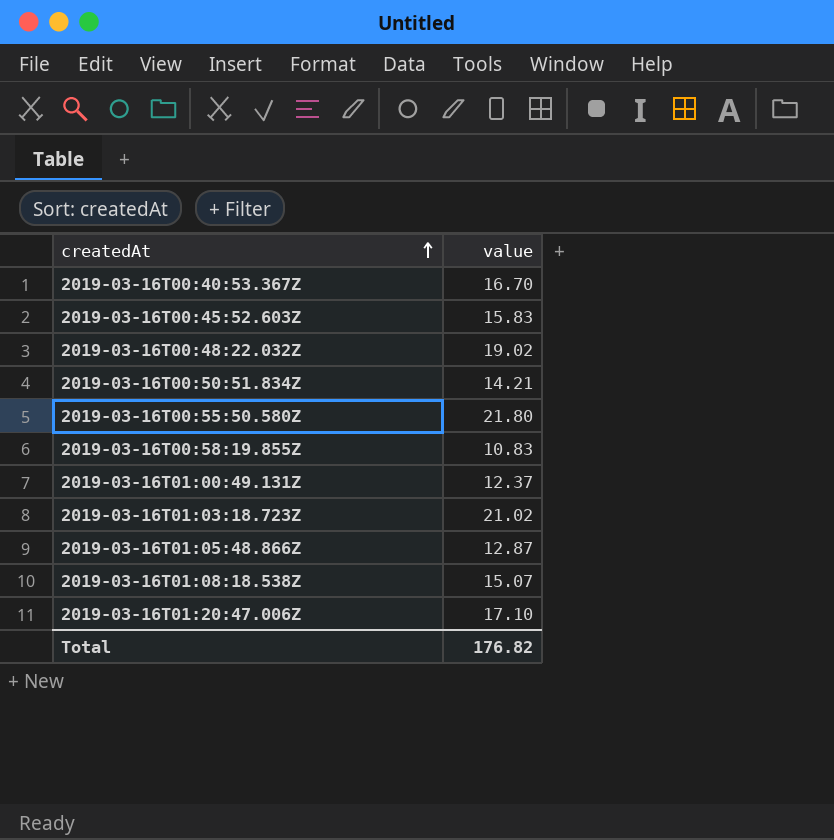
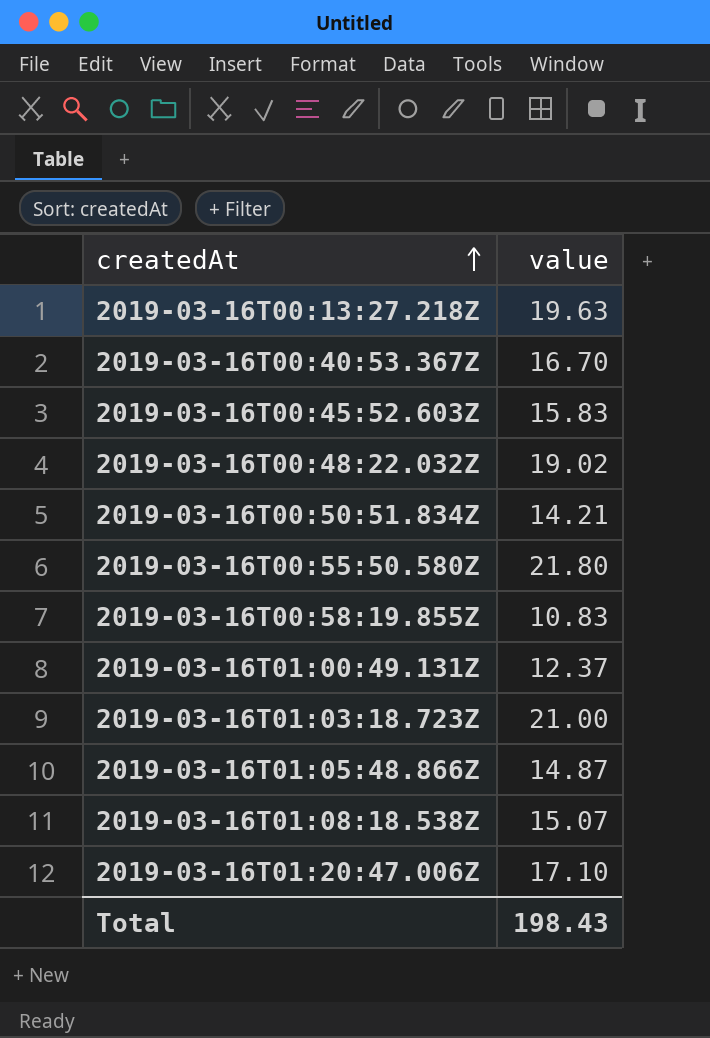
row 2019-03-16T00:13:27.218Z: none -> 19.63
2019-03-16T01:03:18.723Z | value: 21.02 -> 21.00
2019-03-16T01:05:48.866Z | value: 12.87 -> 14.87
Total | value: 176.82 -> 198.43

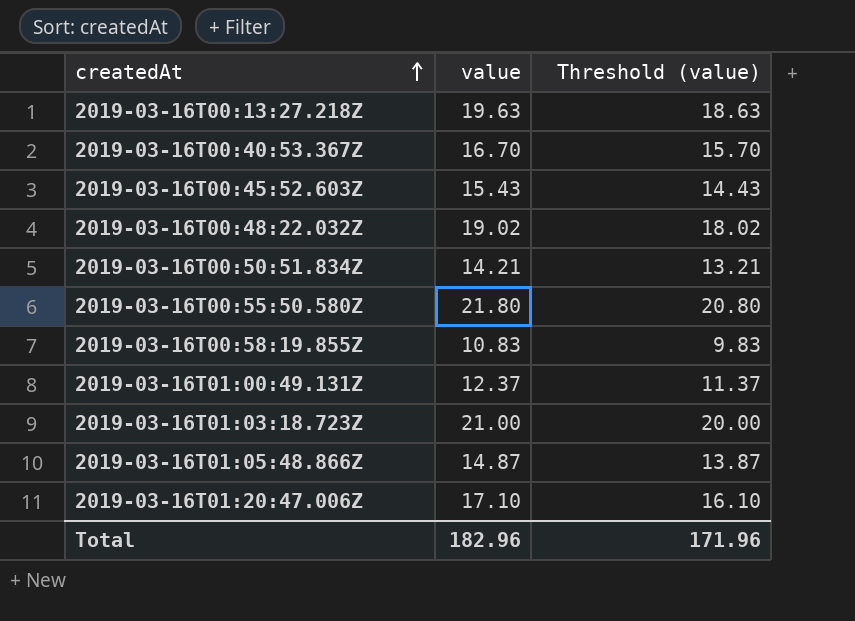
column Threshold (value) | formula: none -> [value] - 1
row 2019-03-16T01:08:18.538Z: 15.07 -> none
2019-03-16T00:45:52.603Z | value: 15.83 -> 15.43
Total | value: 198.43 -> 182.96

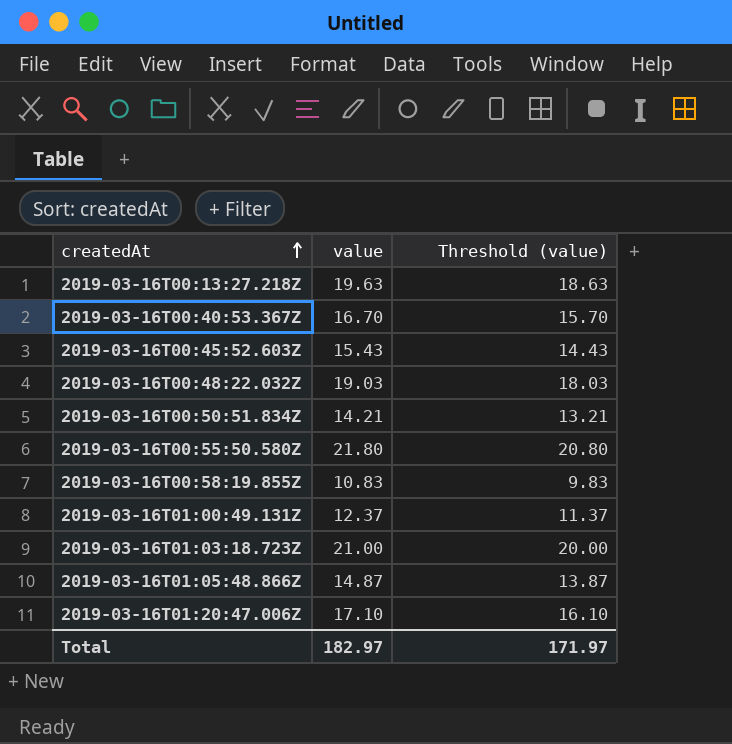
2019-03-16T00:48:22.032Z | value: 19.02 -> 19.03
2019-03-16T00:48:22.032Z | Threshold (value): 18.02 -> 18.03
Total | value: 182.96 -> 182.97
Total | Threshold (value): 171.96 -> 171.97

